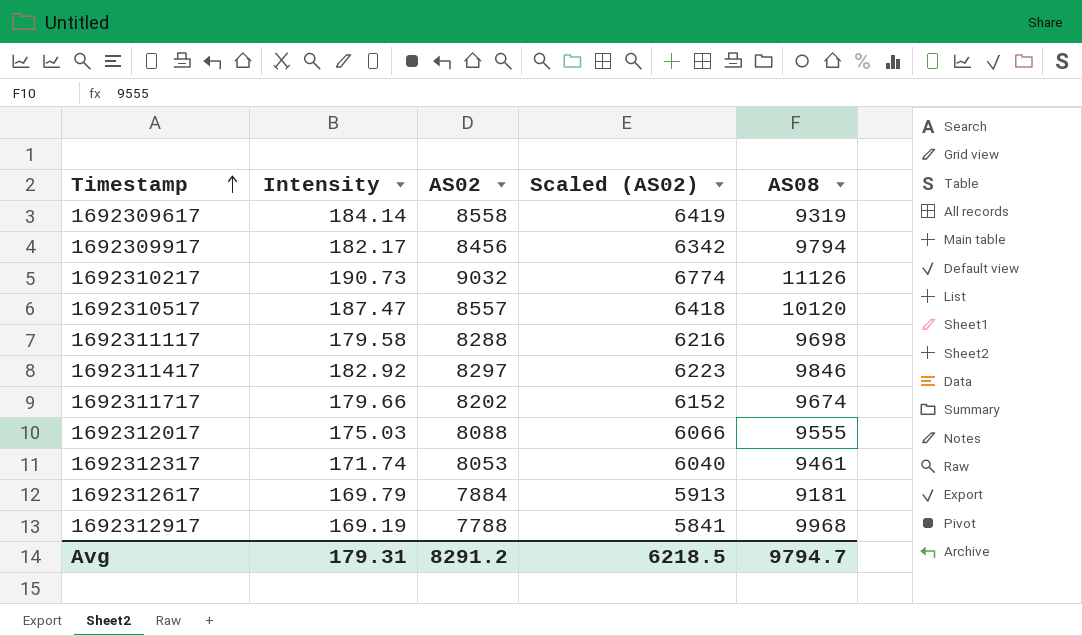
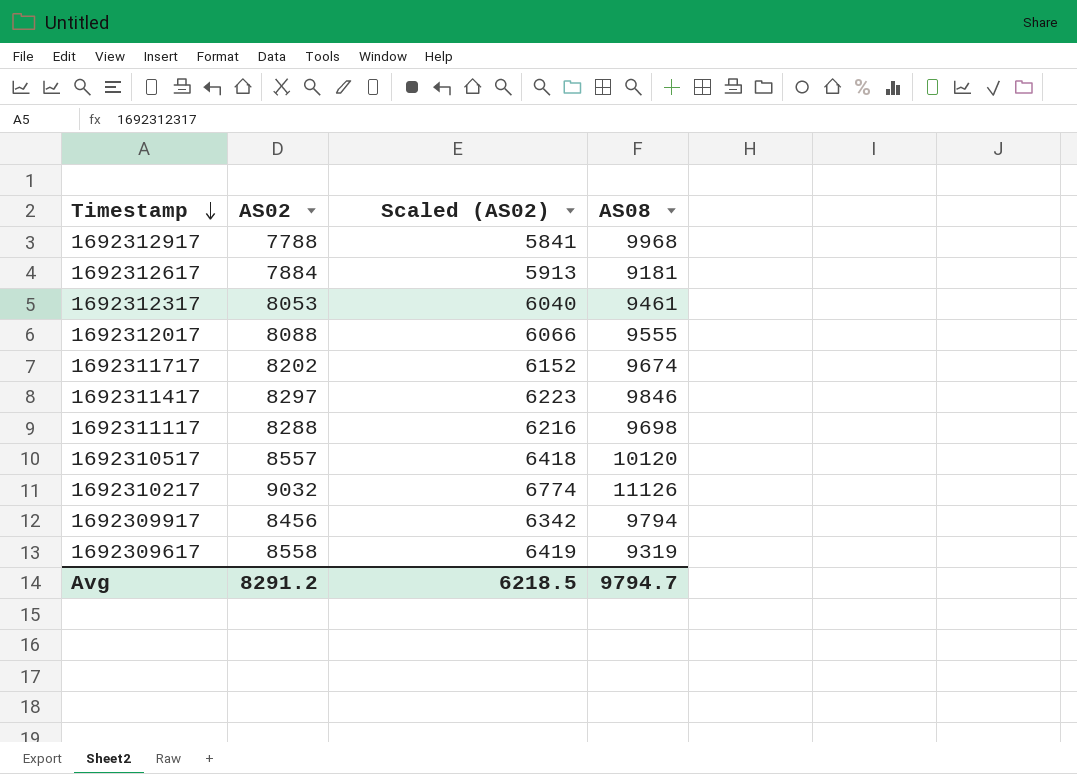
row order: Timestamp ascending -> Timestamp descending
column Intensity | position: 2 -> none

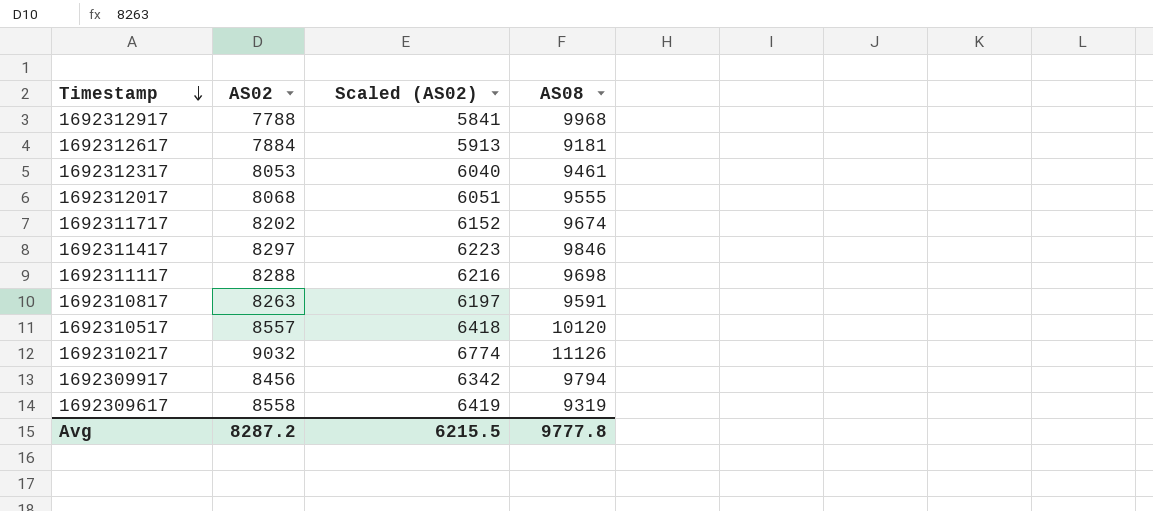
1692312017 | AS02: 8088 -> 8068
1692312017 | Scaled (AS02): 6066 -> 6051
row 1692310817: none -> 8263 | 6197 | 9591
Avg | AS02: 8291.2 -> 8287.2
Avg | Scaled (AS02): 6218.5 -> 6215.5
Avg | AS08: 9794.7 -> 9777.8

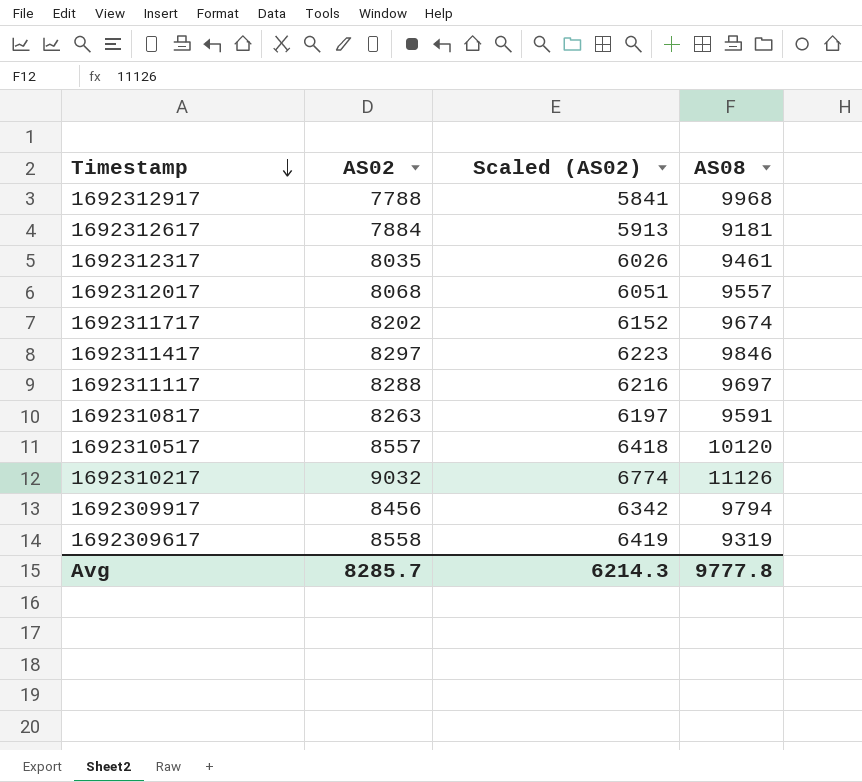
1692312317 | AS02: 8053 -> 8035
1692312317 | Scaled (AS02): 6040 -> 6026
1692312017 | AS08: 9555 -> 9557
1692311117 | AS08: 9698 -> 9697
Avg | AS02: 8287.2 -> 8285.7
Avg | Scaled (AS02): 6215.5 -> 6214.3

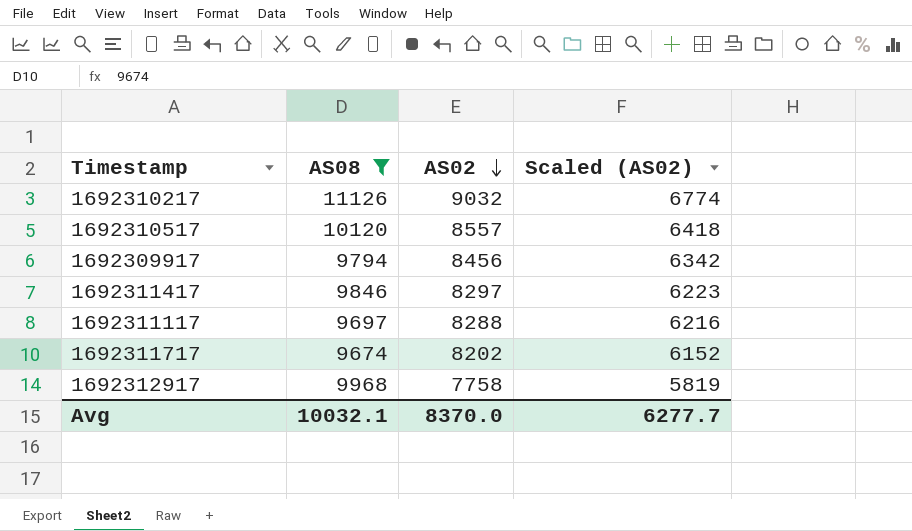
filter: none -> AS08 >= 9674
row order: Timestamp descending -> AS02 descending
column AS08 | position: 4 -> 2
1692312917 | AS02: 7788 -> 7758
1692312917 | Scaled (AS02): 5841 -> 5819
Avg | AS08: 9777.8 -> 10032.1
Avg | AS02: 8285.7 -> 8370.0
Avg | Scaled (AS02): 6214.3 -> 6277.7

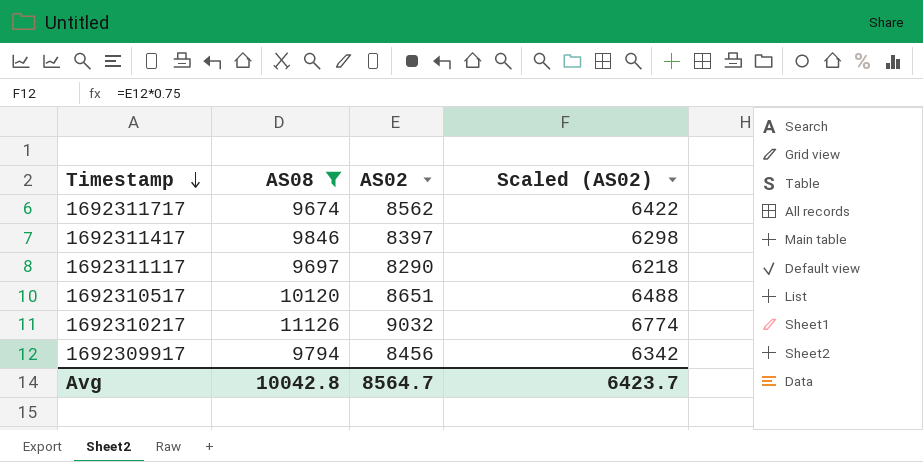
row order: AS02 descending -> Timestamp descending
row 1692312917: 9968 | 7758 | 5819 -> none
1692311717 | AS02: 8202 -> 8562
1692311717 | Scaled (AS02): 6152 -> 6422
1692311417 | AS02: 8297 -> 8397
1692311417 | Scaled (AS02): 6223 -> 6298
1692311117 | AS02: 8288 -> 8290
1692311117 | Scaled (AS02): 6216 -> 6218
1692310517 | AS02: 8557 -> 8651
1692310517 | Scaled (AS02): 6418 -> 6488
Avg | AS08: 10032.1 -> 10042.8
Avg | AS02: 8370.0 -> 8564.7
Avg | Scaled (AS02): 6277.7 -> 6423.7

